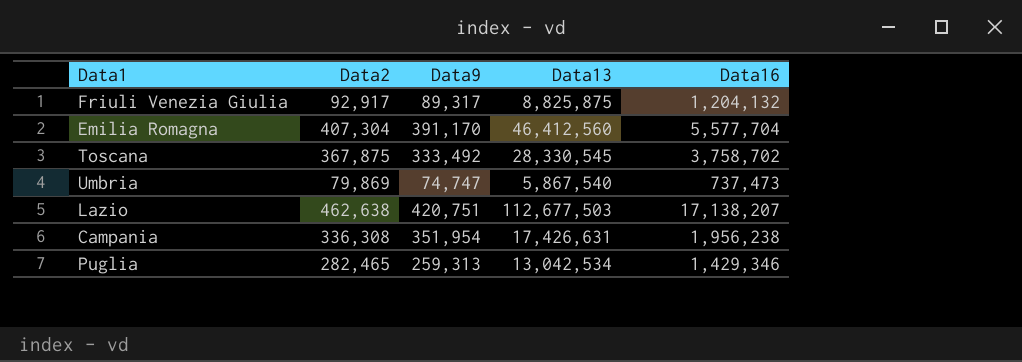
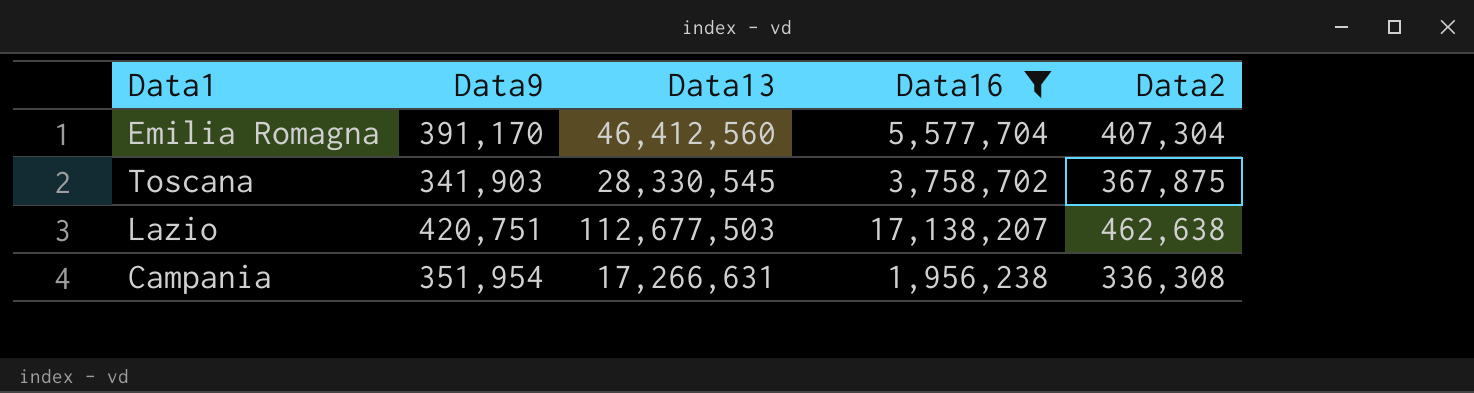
filter: none -> Data16 >= 1,956,238
column Data2 | position: 2 -> 5
Toscana | Data9: 333,492 -> 341,903
Campania | Data13: 17,426,631 -> 17,266,631

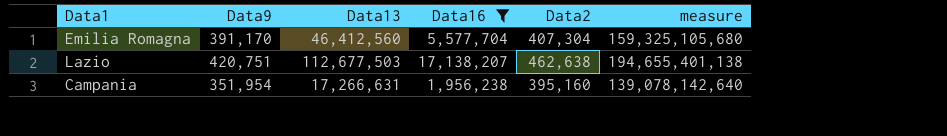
column measure | formula: none -> [Data9] * [Data2]
row Toscana: 341,903 | 28,330,545 | 3,758,702 | 367,875 -> none
Campania | Data2: 336,308 -> 395,160

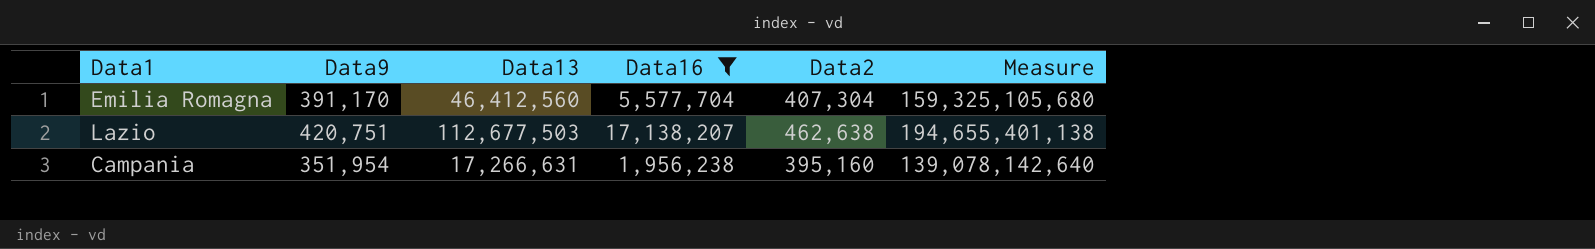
column name: measure -> Measure

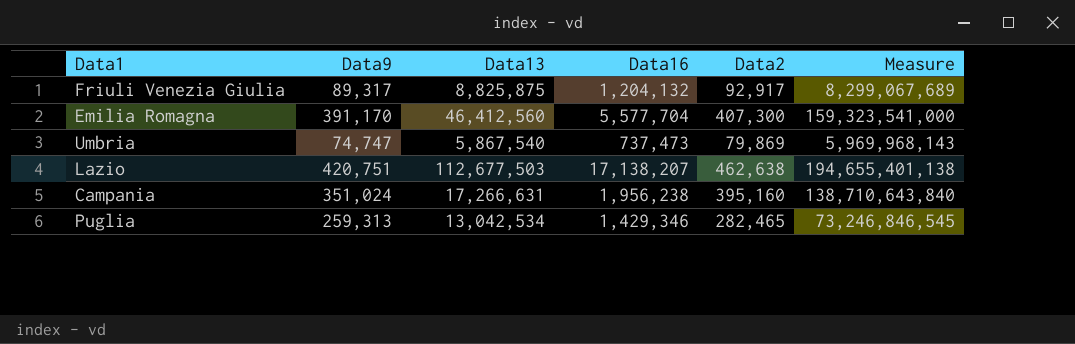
filter: Data16 >= 1,956,238 -> none
Emilia Romagna | Data2: 407,304 -> 407,300
Emilia Romagna | Measure: 159,325,105,680 -> 159,323,541,000
Campania | Data9: 351,954 -> 351,024
Campania | Measure: 139,078,142,640 -> 138,710,643,840

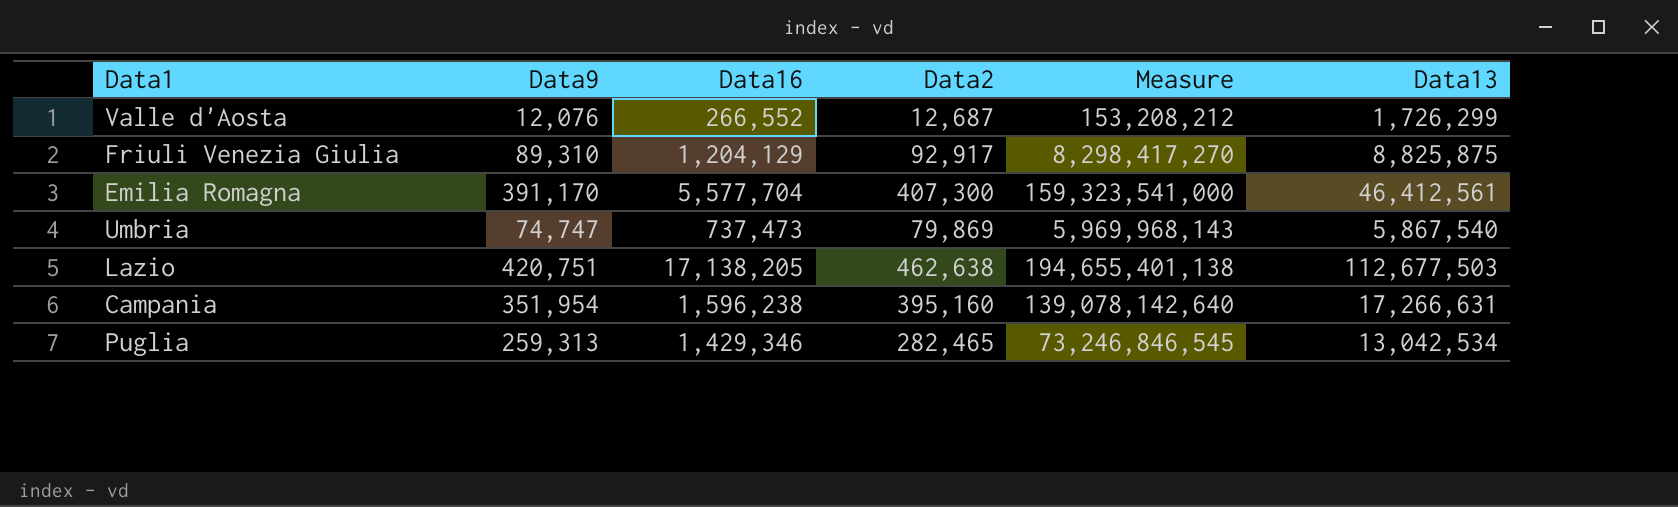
column Data13 | position: 3 -> 6
row Valle d'Aosta: none -> 12,076 | 266,552 | 12,687 | 153,208,212 | 1,726,299
Friuli Venezia Giulia | Data9: 89,317 -> 89,310
Friuli Venezia Giulia | Data16: 1,204,132 -> 1,204,129
Friuli Venezia Giulia | Measure: 8,299,067,689 -> 8,298,417,270
Emilia Romagna | Data13: 46,412,560 -> 46,412,561
Lazio | Data16: 17,138,207 -> 17,138,205
Campania | Data9: 351,024 -> 351,954
Campania | Data16: 1,956,238 -> 1,596,238
Campania | Measure: 138,710,643,840 -> 139,078,142,640

